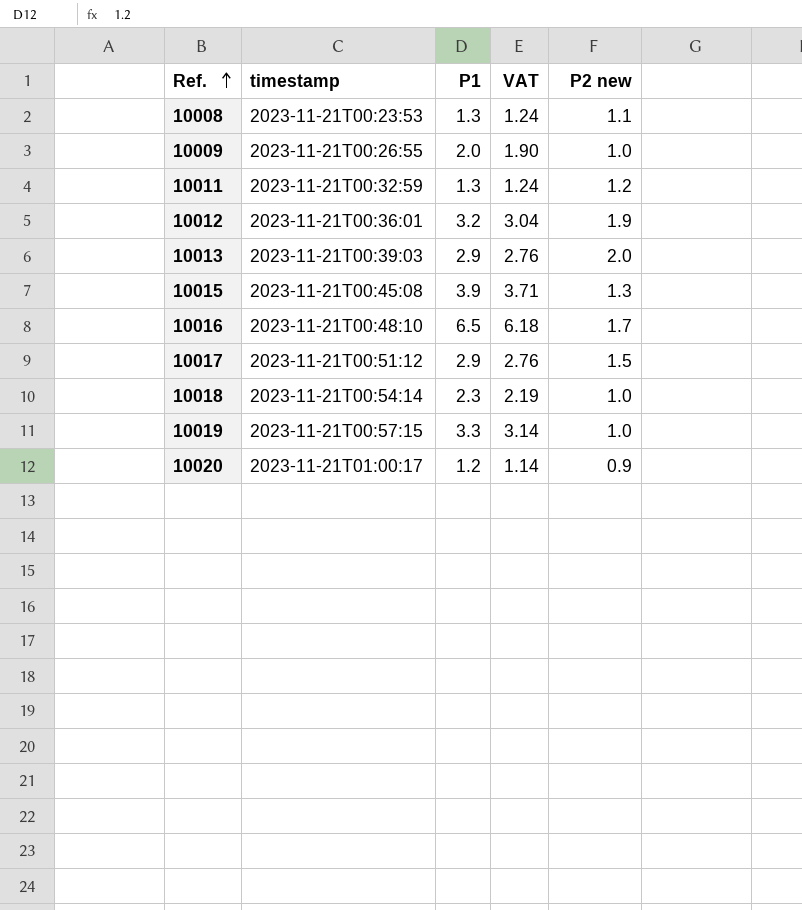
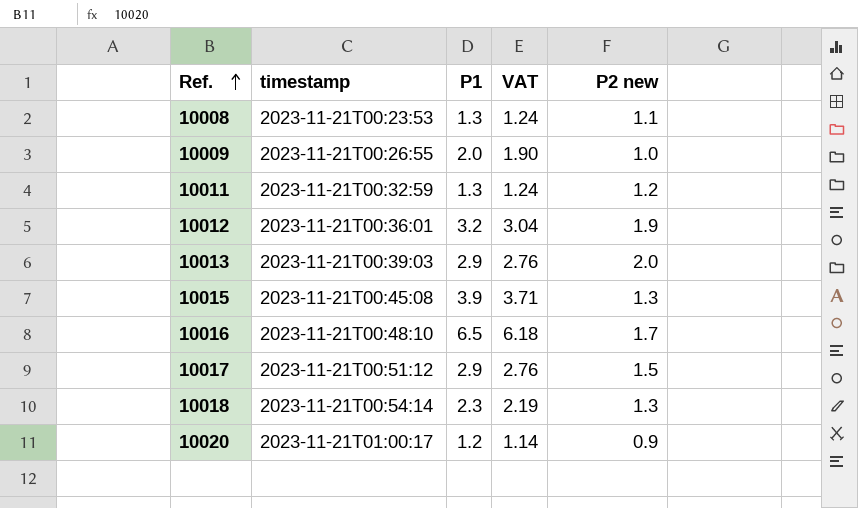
row 10019: 2023-11-21T00:57:15 | 3.3 | 3.14 | 1.0 -> none
10018 | P2 new: 1.0 -> 1.3

